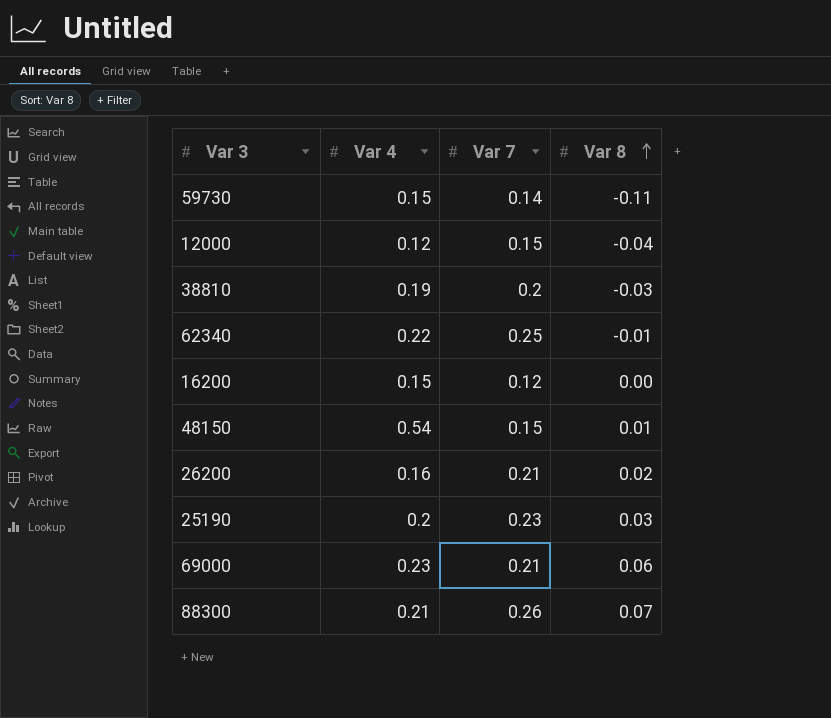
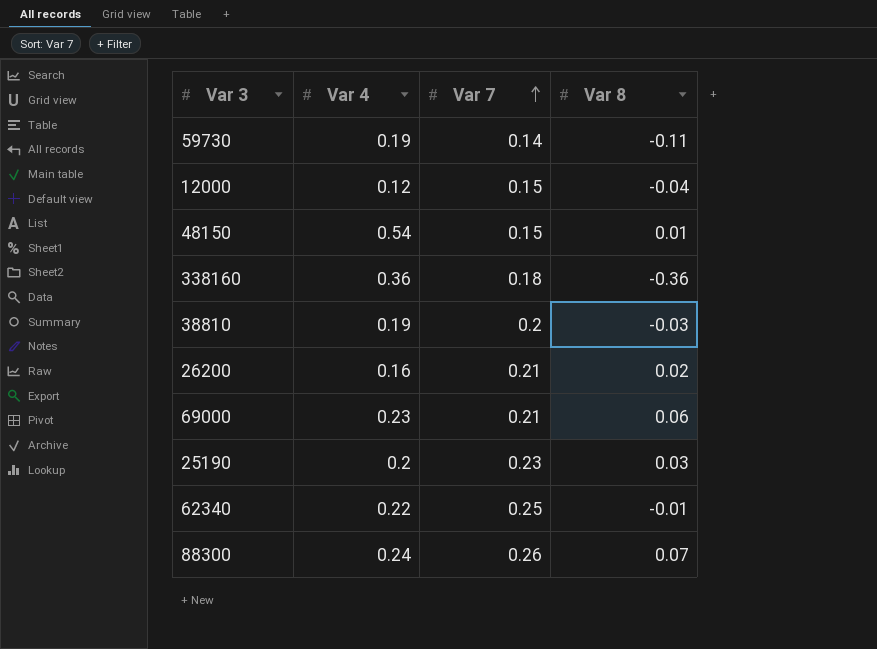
row order: Var 8 ascending -> Var 7 ascending
row 16200: 0.15 | 0.12 | 0.00 -> none
59730 | Var 4: 0.15 -> 0.19
row 338160: none -> 0.36 | 0.18 | -0.36
88300 | Var 4: 0.21 -> 0.24

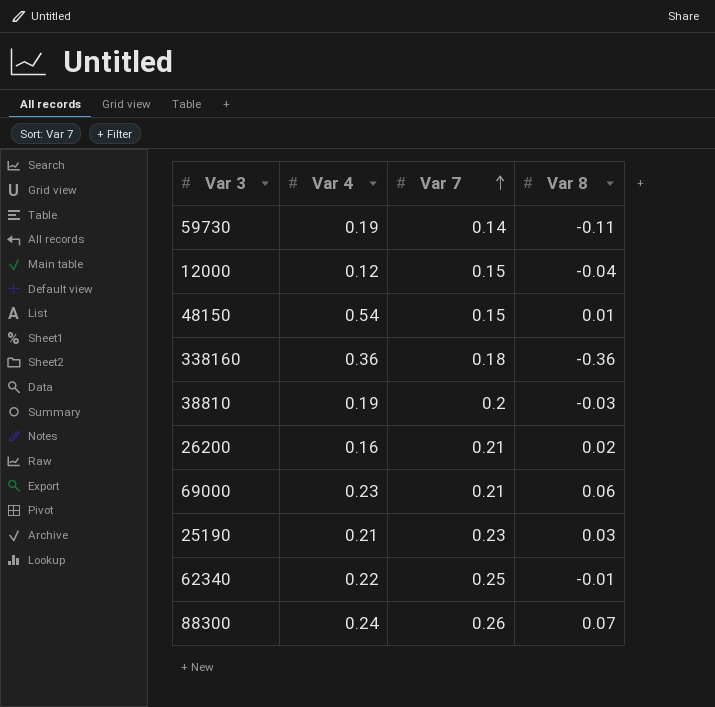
25190 | Var 4: 0.2 -> 0.21

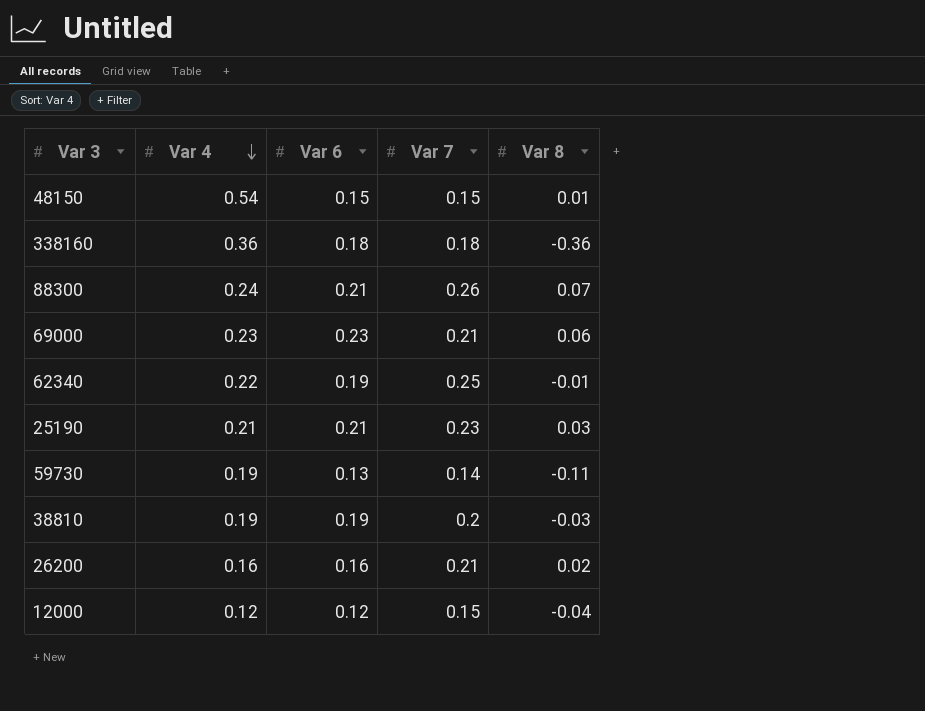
row order: Var 7 ascending -> Var 4 descending
column Var 6 | position: none -> 3

